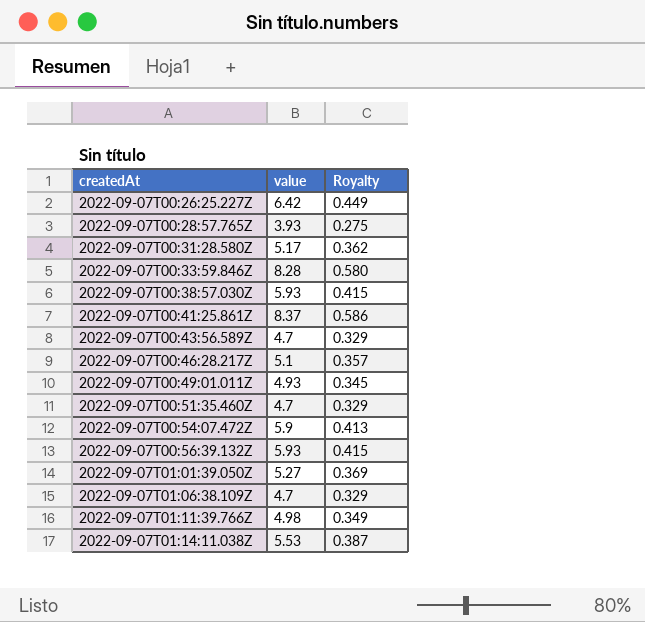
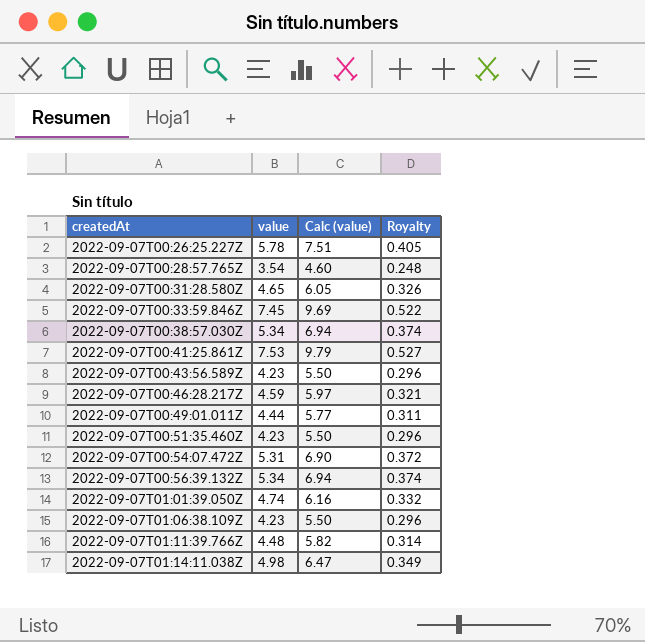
column Calc (value) | formula: none -> [value] * 1.3
2022-09-07T00:26:25.227Z | value: 6.42 -> 5.78
2022-09-07T00:26:25.227Z | Royalty: 0.449 -> 0.405
2022-09-07T00:28:57.765Z | value: 3.93 -> 3.54
2022-09-07T00:28:57.765Z | Royalty: 0.275 -> 0.248
2022-09-07T00:31:28.580Z | value: 5.17 -> 4.65
2022-09-07T00:31:28.580Z | Royalty: 0.362 -> 0.326
2022-09-07T00:33:59.846Z | value: 8.28 -> 7.45
2022-09-07T00:33:59.846Z | Royalty: 0.580 -> 0.522
2022-09-07T00:38:57.030Z | value: 5.93 -> 5.34
2022-09-07T00:38:57.030Z | Royalty: 0.415 -> 0.374
2022-09-07T00:41:25.861Z | value: 8.37 -> 7.53
2022-09-07T00:41:25.861Z | Royalty: 0.586 -> 0.527
2022-09-07T00:43:56.589Z | value: 4.7 -> 4.23
2022-09-07T00:43:56.589Z | Royalty: 0.329 -> 0.296
2022-09-07T00:46:28.217Z | value: 5.1 -> 4.59
2022-09-07T00:46:28.217Z | Royalty: 0.357 -> 0.321
2022-09-07T00:49:01.011Z | value: 4.93 -> 4.44
2022-09-07T00:49:01.011Z | Royalty: 0.345 -> 0.311
2022-09-07T00:51:35.460Z | value: 4.7 -> 4.23
2022-09-07T00:51:35.460Z | Royalty: 0.329 -> 0.296
2022-09-07T00:54:07.472Z | value: 5.9 -> 5.31
2022-09-07T00:54:07.472Z | Royalty: 0.413 -> 0.372
2022-09-07T00:56:39.132Z | value: 5.93 -> 5.34
2022-09-07T00:56:39.132Z | Royalty: 0.415 -> 0.374
2022-09-07T01:01:39.050Z | value: 5.27 -> 4.74
2022-09-07T01:01:39.050Z | Royalty: 0.369 -> 0.332
2022-09-07T01:06:38.109Z | value: 4.7 -> 4.23
2022-09-07T01:06:38.109Z | Royalty: 0.329 -> 0.296
2022-09-07T01:11:39.766Z | value: 4.98 -> 4.48
2022-09-07T01:11:39.766Z | Royalty: 0.349 -> 0.314
2022-09-07T01:14:11.038Z | value: 5.53 -> 4.98
2022-09-07T01:14:11.038Z | Royalty: 0.387 -> 0.349

